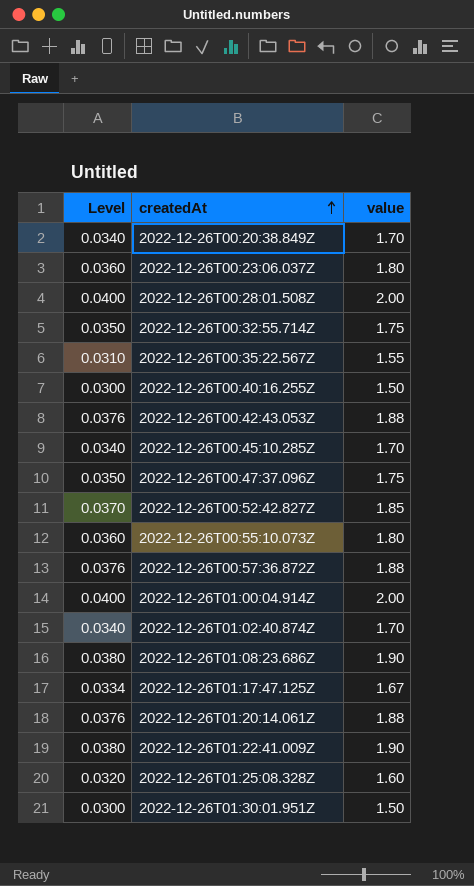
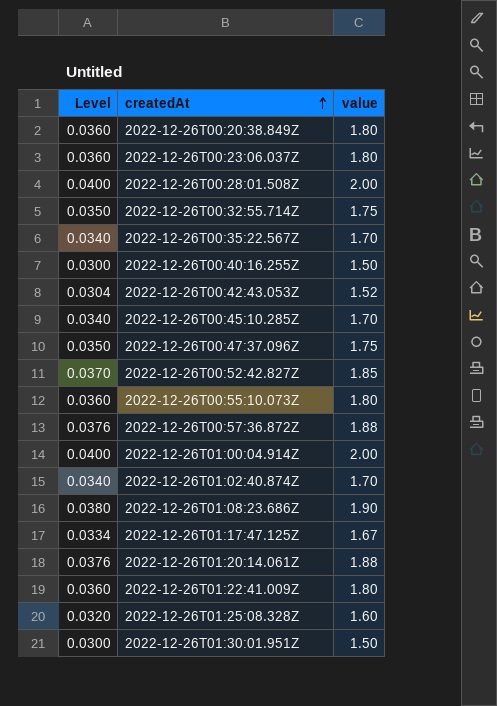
2022-12-26T00:20:38.849Z | Level: 0.0340 -> 0.0360
2022-12-26T00:20:38.849Z | value: 1.70 -> 1.80
2022-12-26T00:35:22.567Z | Level: 0.0310 -> 0.0340
2022-12-26T00:35:22.567Z | value: 1.55 -> 1.70
2022-12-26T00:42:43.053Z | Level: 0.0376 -> 0.0304
2022-12-26T00:42:43.053Z | value: 1.88 -> 1.52
2022-12-26T01:22:41.009Z | Level: 0.0380 -> 0.0360
2022-12-26T01:22:41.009Z | value: 1.90 -> 1.80

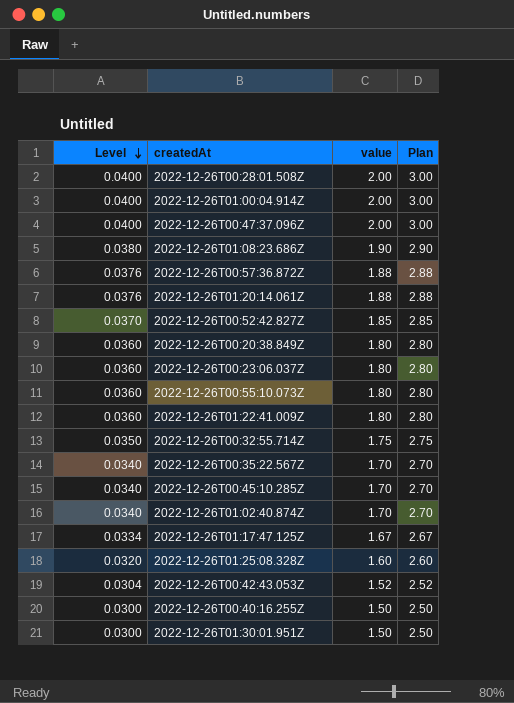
row order: createdAt ascending -> Level descending
column Plan | formula: none -> [value] + 1
2022-12-26T00:47:37.096Z | Level: 0.0350 -> 0.0400
2022-12-26T00:47:37.096Z | value: 1.75 -> 2.00

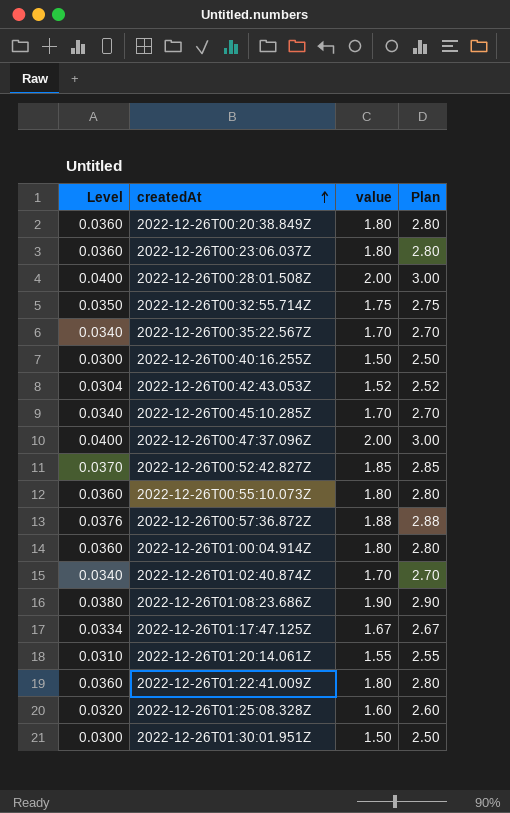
row order: Level descending -> createdAt ascending
2022-12-26T01:00:04.914Z | Level: 0.0400 -> 0.0360
2022-12-26T01:00:04.914Z | value: 2.00 -> 1.80
2022-12-26T01:00:04.914Z | Plan: 3.00 -> 2.80
2022-12-26T01:20:14.061Z | Level: 0.0376 -> 0.0310
2022-12-26T01:20:14.061Z | value: 1.88 -> 1.55
2022-12-26T01:20:14.061Z | Plan: 2.88 -> 2.55

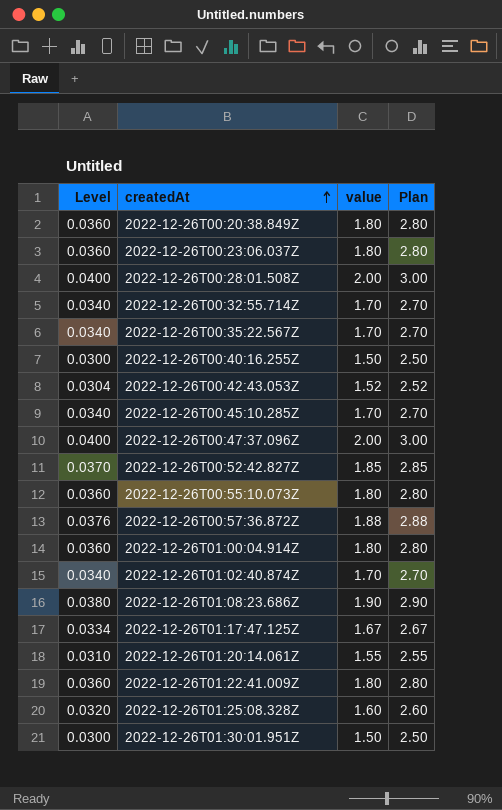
2022-12-26T00:32:55.714Z | Level: 0.0350 -> 0.0340
2022-12-26T00:32:55.714Z | value: 1.75 -> 1.70
2022-12-26T00:32:55.714Z | Plan: 2.75 -> 2.70

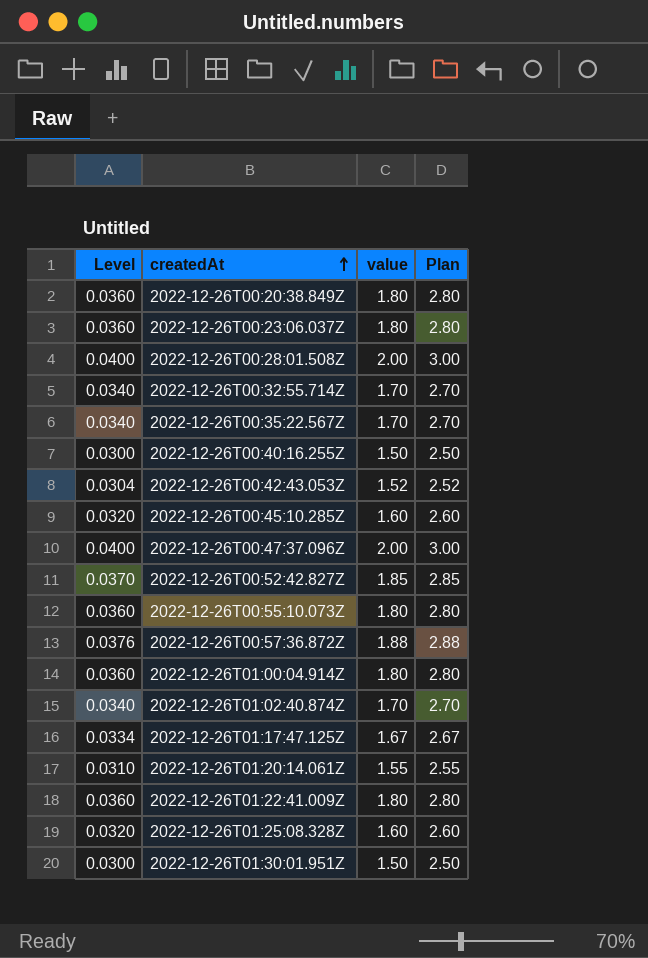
row 2022-12-26T01:08:23.686Z: 0.0380 | 1.90 | 2.90 -> none
2022-12-26T00:45:10.285Z | Level: 0.0340 -> 0.0320
2022-12-26T00:45:10.285Z | value: 1.70 -> 1.60
2022-12-26T00:45:10.285Z | Plan: 2.70 -> 2.60

